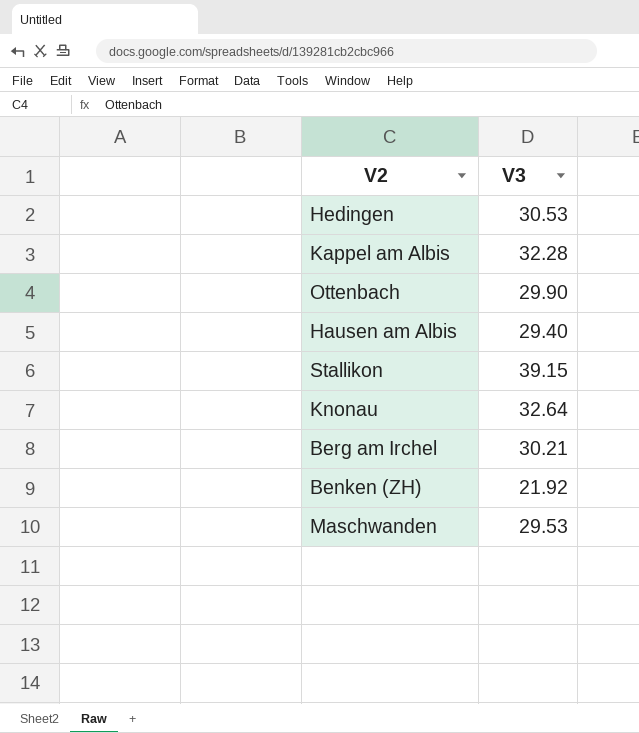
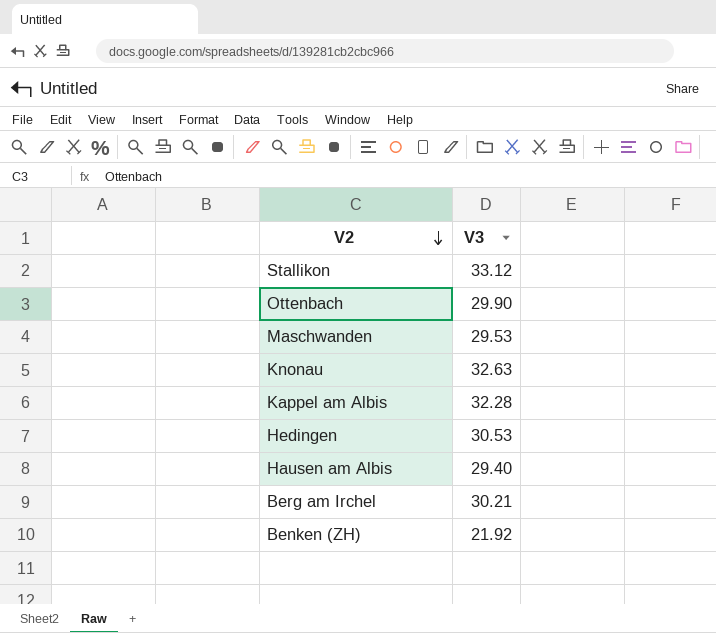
row order: none -> V2 descending
Stallikon | V3: 39.15 -> 33.12
Knonau | V3: 32.64 -> 32.63

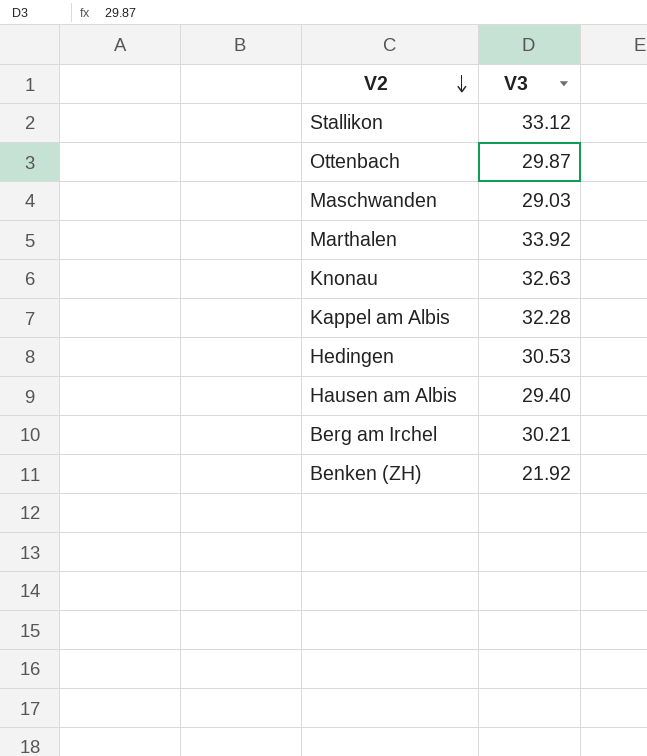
Ottenbach | V3: 29.90 -> 29.87
Maschwanden | V3: 29.53 -> 29.03
row Marthalen: none -> 33.92

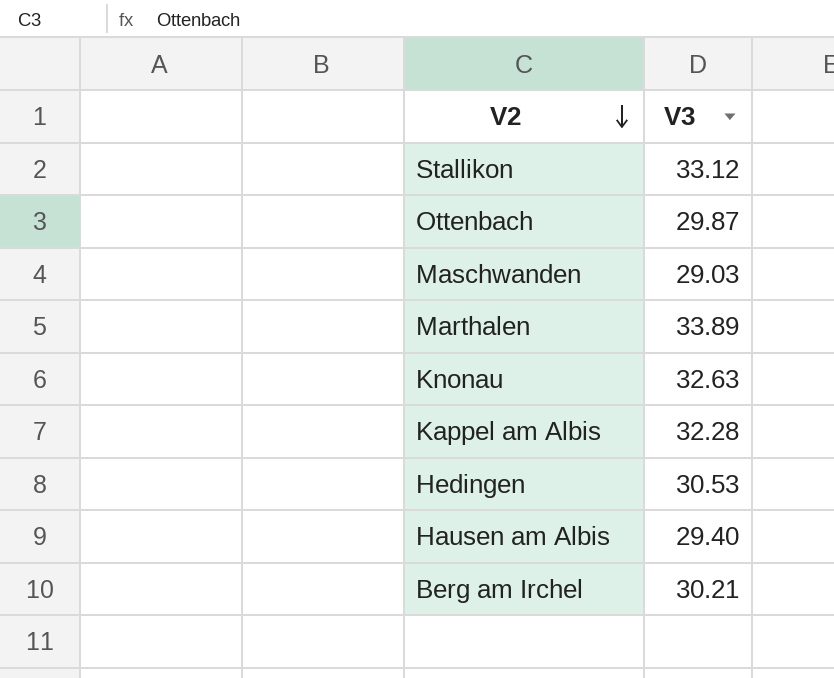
row Benken (ZH): 21.92 -> none
Marthalen | V3: 33.92 -> 33.89

